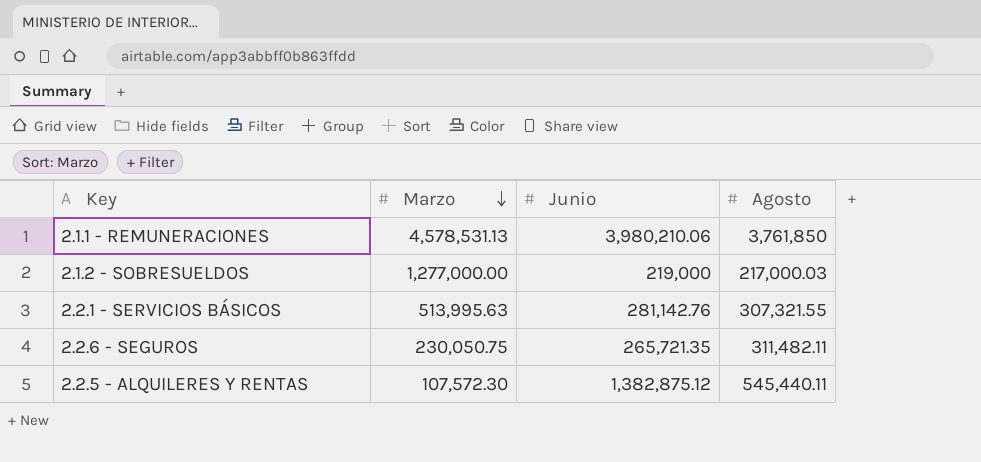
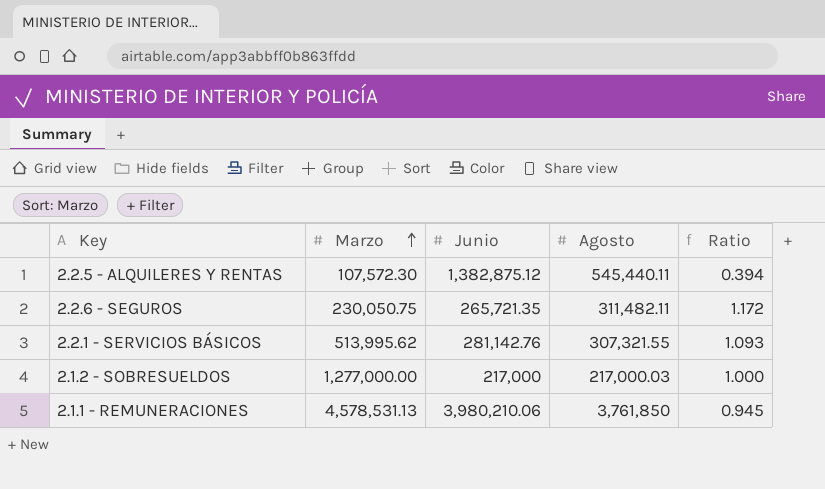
row order: Marzo descending -> Marzo ascending
column Ratio | formula: none -> [Agosto] / [Junio]
2.2.1 - SERVICIOS BÁSICOS | Marzo: 513,995.63 -> 513,995.62
2.1.2 - SOBRESUELDOS | Junio: 219,000 -> 217,000

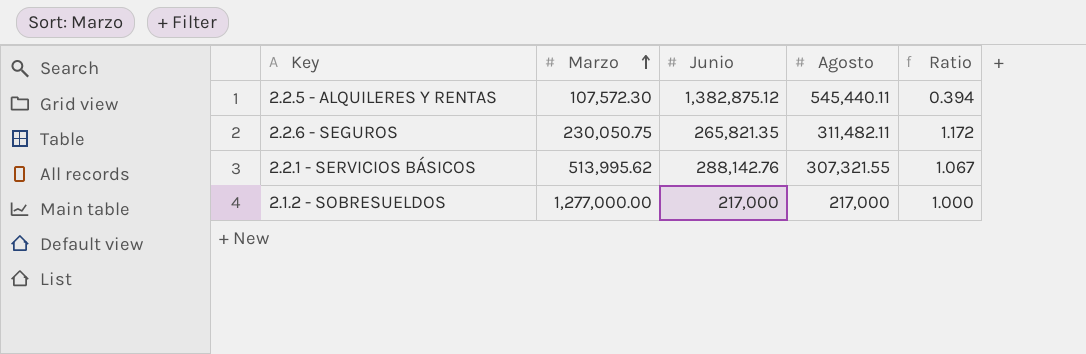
row 2.1.1 - REMUNERACIONES: 4,578,531.13 | 3,980,210.06 | 3,761,850 | 0.945 -> none
2.2.6 - SEGUROS | Junio: 265,721.35 -> 265,821.35
2.2.1 - SERVICIOS BÁSICOS | Junio: 281,142.76 -> 288,142.76
2.2.1 - SERVICIOS BÁSICOS | Ratio: 1.093 -> 1.067
2.1.2 - SOBRESUELDOS | Agosto: 217,000.03 -> 217,000

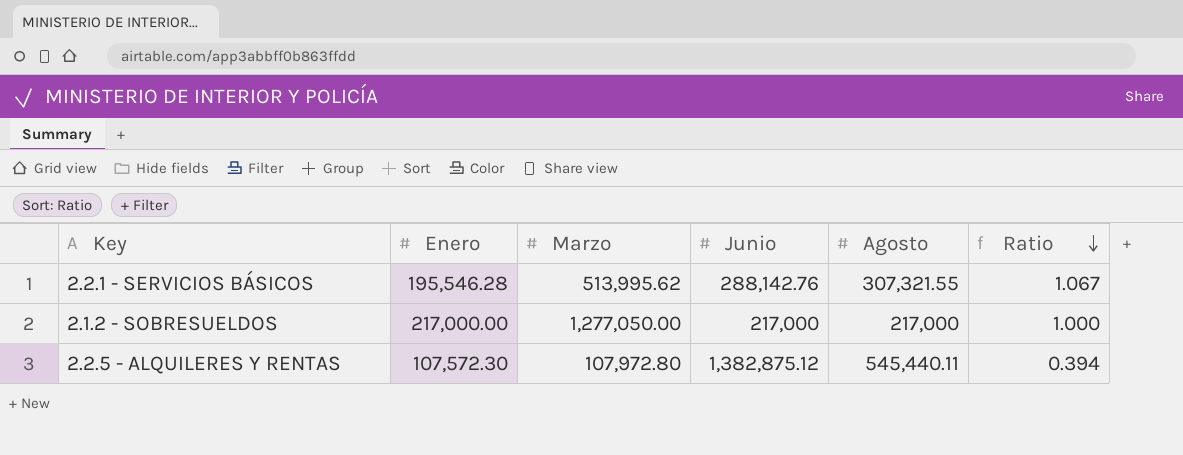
row order: Marzo ascending -> Ratio descending
column Enero | position: none -> 2
row 2.2.6 - SEGUROS: 230,050.75 | 265,821.35 | 311,482.11 | 1.172 -> none
2.1.2 - SOBRESUELDOS | Marzo: 1,277,000.00 -> 1,277,050.00
2.2.5 - ALQUILERES Y RENTAS | Marzo: 107,572.30 -> 107,972.80

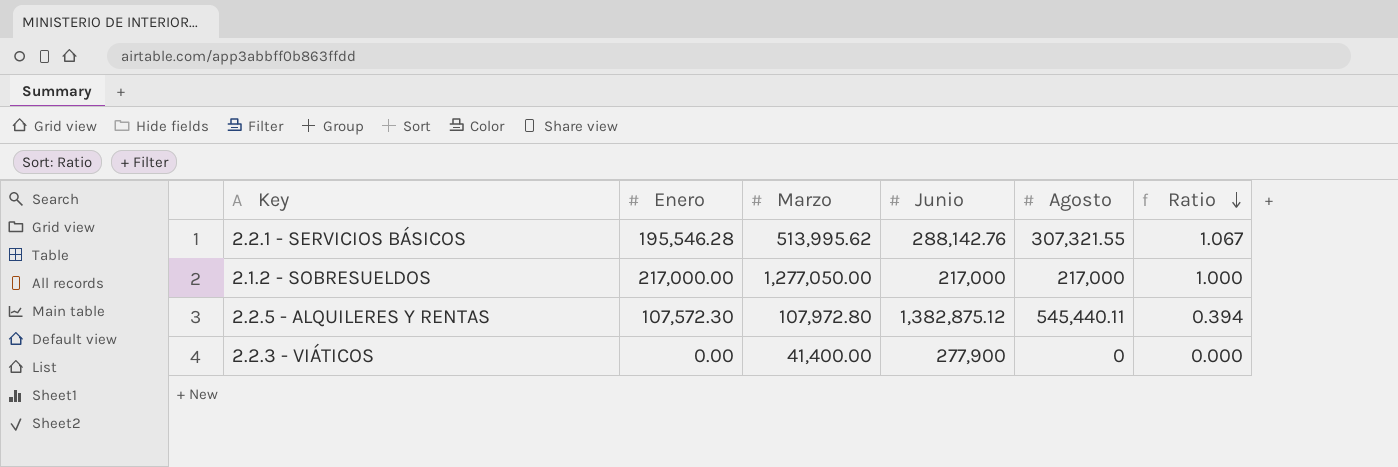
row 2.2.3 - VIÁTICOS: none -> 0.00 | 41,400.00 | 277,900 | 0 | 0.000

